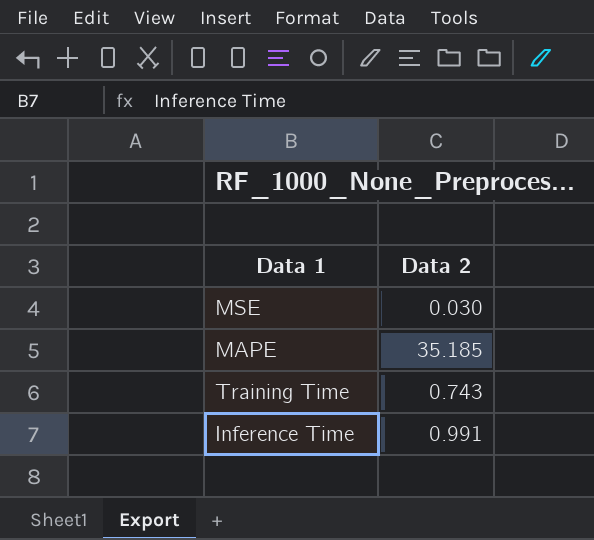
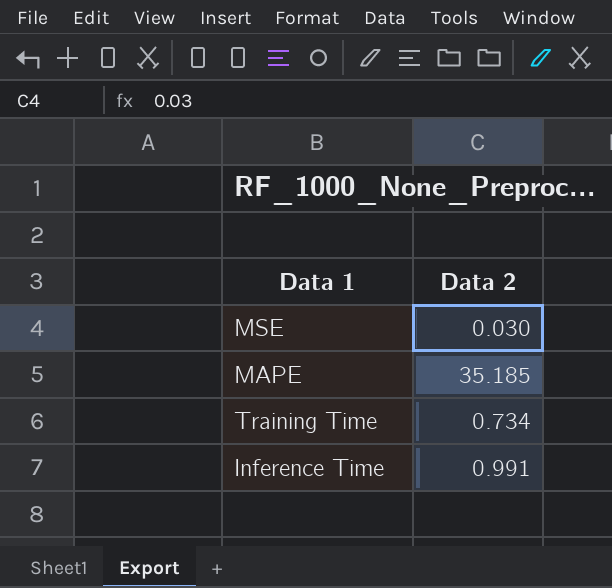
Training Time | Data 2: 0.743 -> 0.734

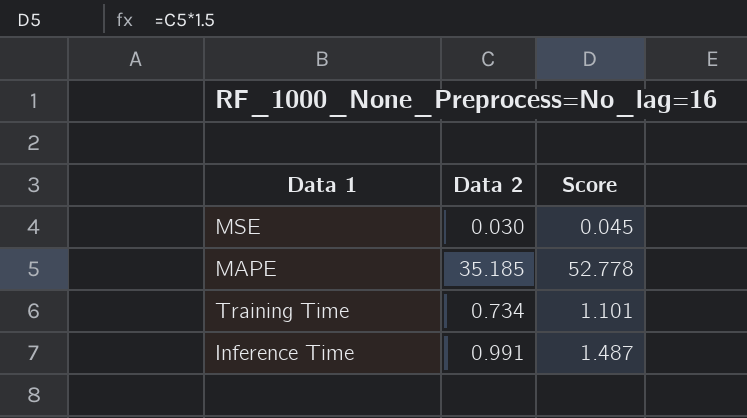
column Score | formula: none -> [Data 2] * 1.5

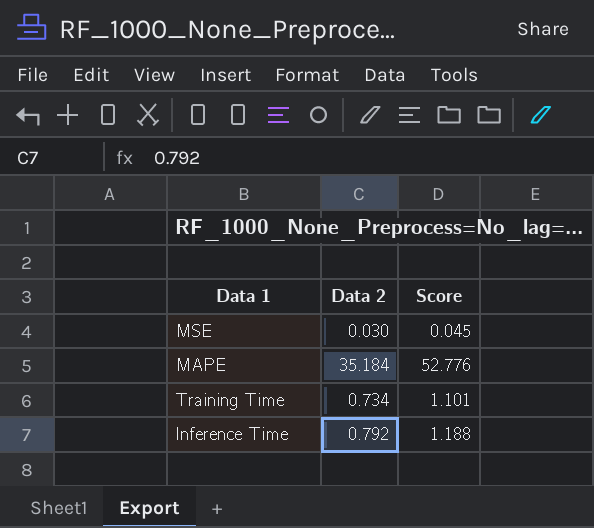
MAPE | Data 2: 35.185 -> 35.184
MAPE | Score: 52.778 -> 52.776
Inference Time | Data 2: 0.991 -> 0.792
Inference Time | Score: 1.487 -> 1.188

